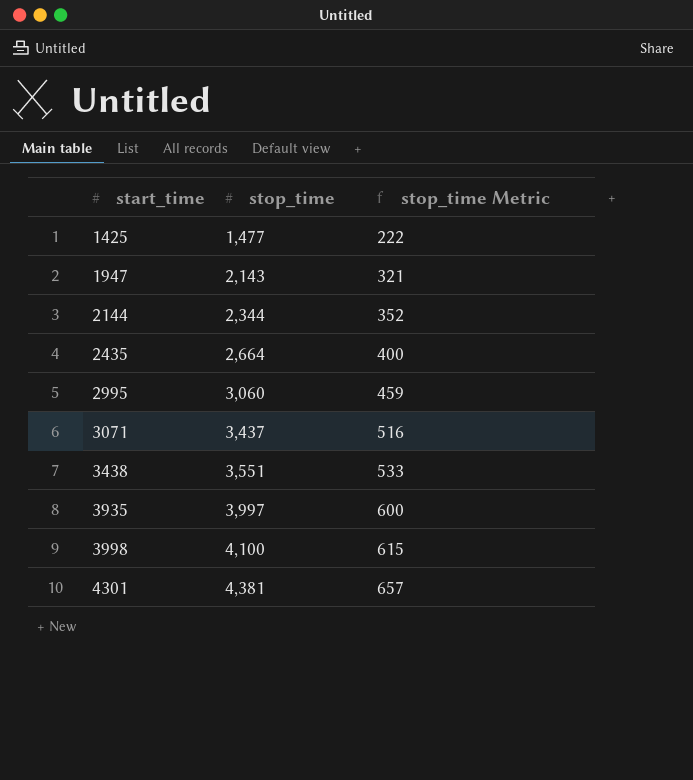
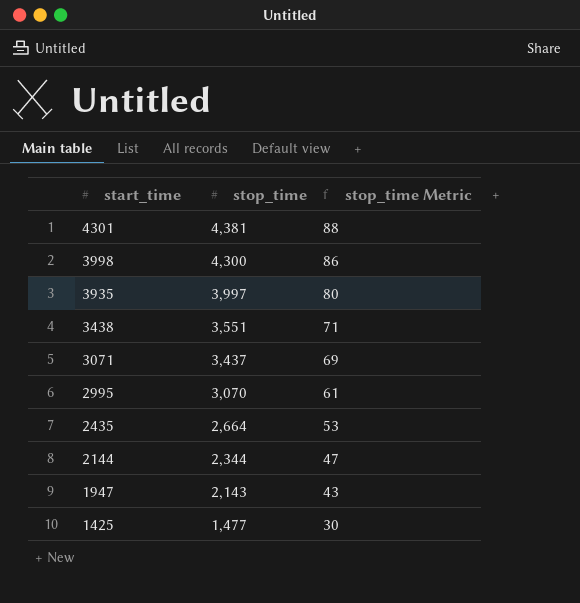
row order: start_time ascending -> start_time descending
column stop_time Metric | formula: [stop_time] * 0.15 -> [stop_time] * 0.02
3998 | stop_time: 4,100 -> 4,300
2995 | stop_time: 3,060 -> 3,070

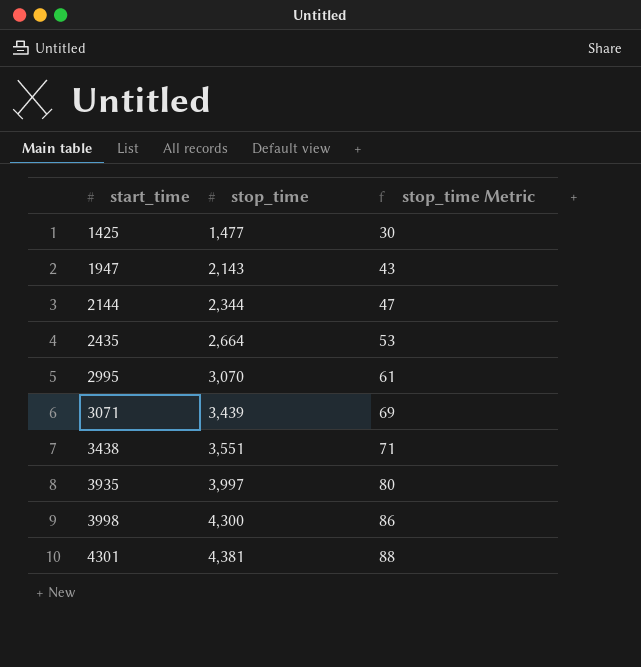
row order: start_time descending -> start_time ascending
3071 | stop_time: 3,437 -> 3,439

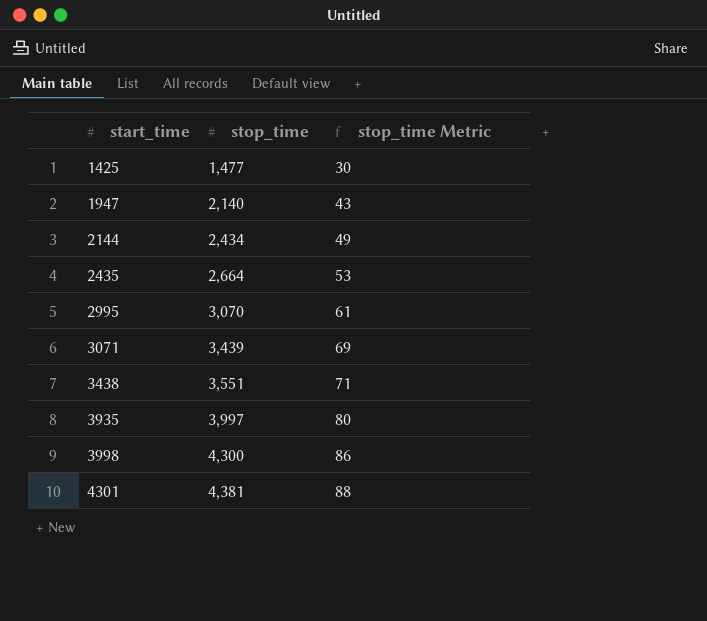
1947 | stop_time: 2,143 -> 2,140
2144 | stop_time: 2,344 -> 2,434
2144 | stop_time Metric: 47 -> 49

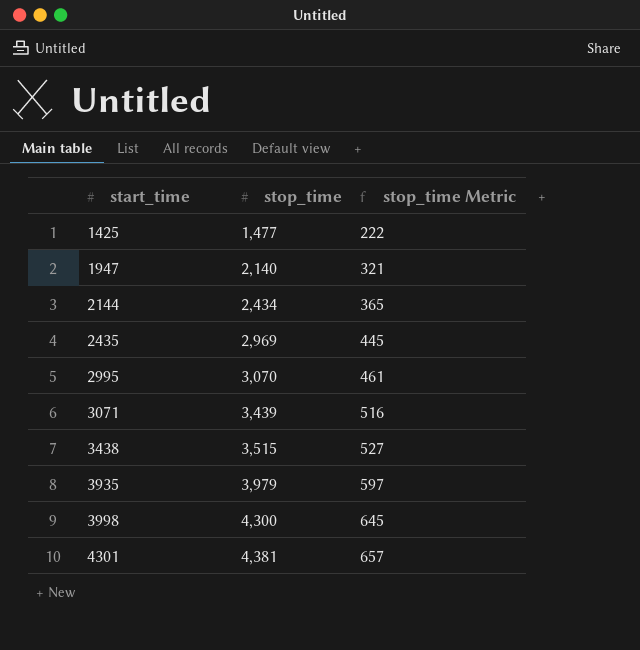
column stop_time Metric | formula: [stop_time] * 0.02 -> [stop_time] * 0.15
2435 | stop_time: 2,664 -> 2,969
3438 | stop_time: 3,551 -> 3,515
3935 | stop_time: 3,997 -> 3,979

